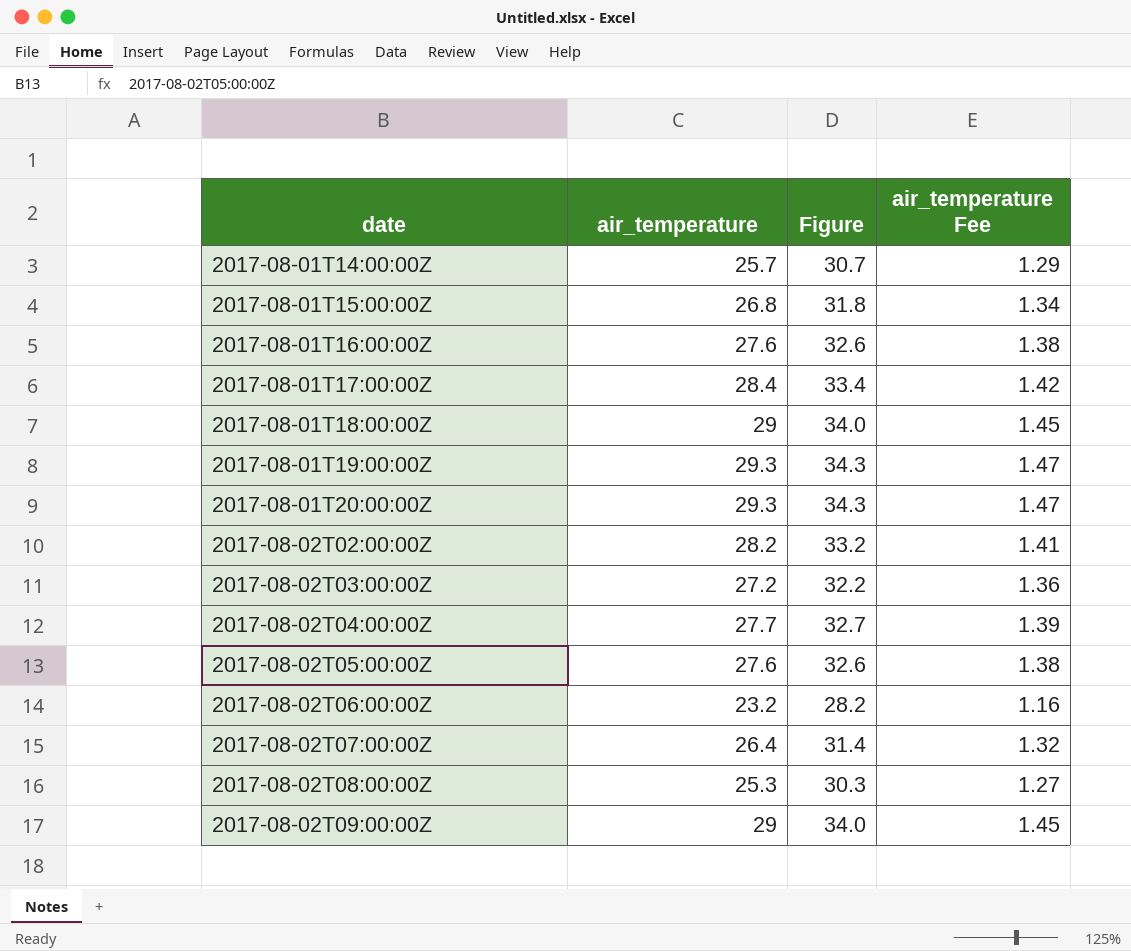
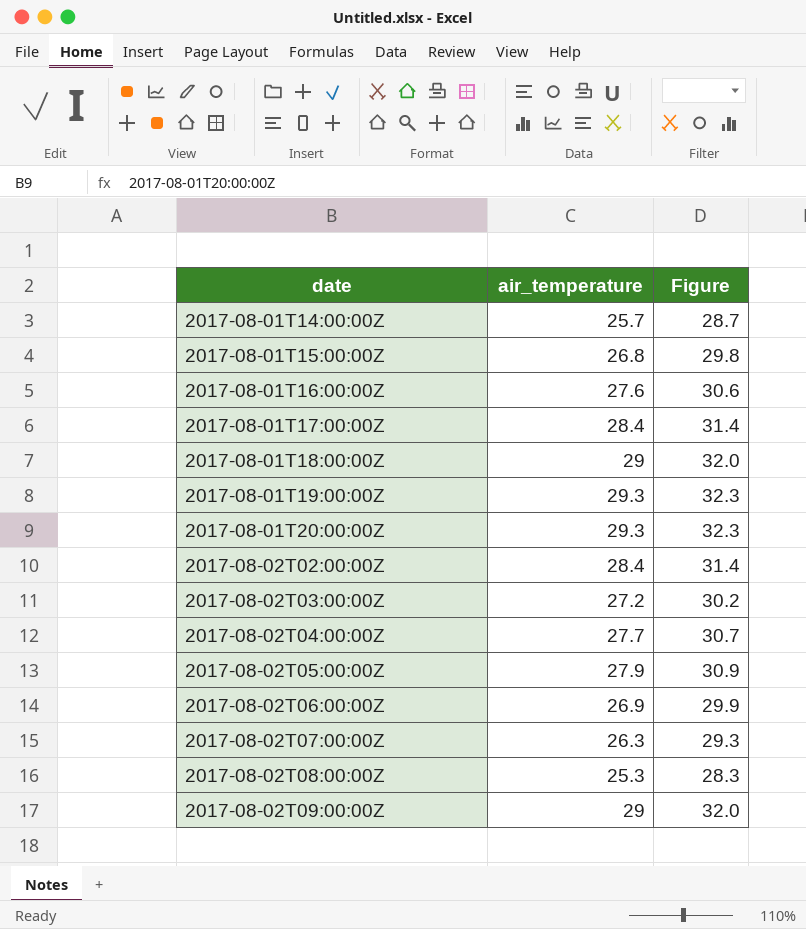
column air_temperature Fee | formula: [air_temperature] * 0.05 -> none
column Figure | formula: [air_temperature] + 5 -> [air_temperature] + 3
2017-08-02T02:00:00Z | air_temperature: 28.2 -> 28.4
2017-08-02T05:00:00Z | air_temperature: 27.6 -> 27.9
2017-08-02T06:00:00Z | air_temperature: 23.2 -> 26.9
2017-08-02T07:00:00Z | air_temperature: 26.4 -> 26.3

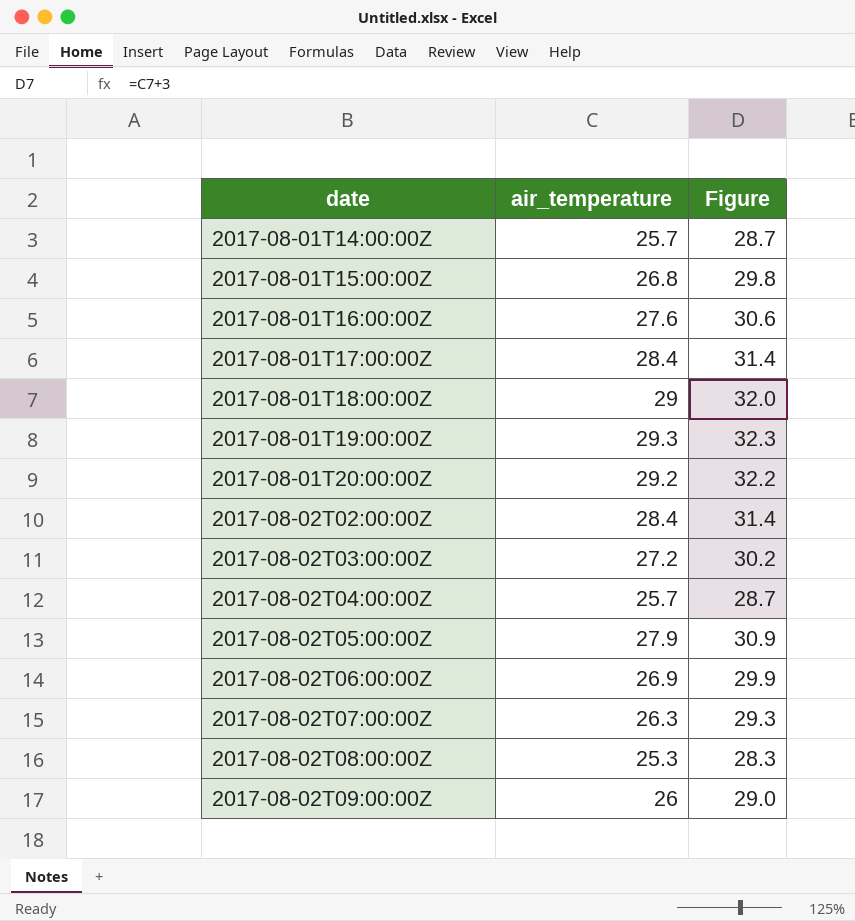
2017-08-01T20:00:00Z | air_temperature: 29.3 -> 29.2
2017-08-01T20:00:00Z | Figure: 32.3 -> 32.2
2017-08-02T04:00:00Z | air_temperature: 27.7 -> 25.7
2017-08-02T04:00:00Z | Figure: 30.7 -> 28.7
2017-08-02T09:00:00Z | air_temperature: 29 -> 26
2017-08-02T09:00:00Z | Figure: 32.0 -> 29.0

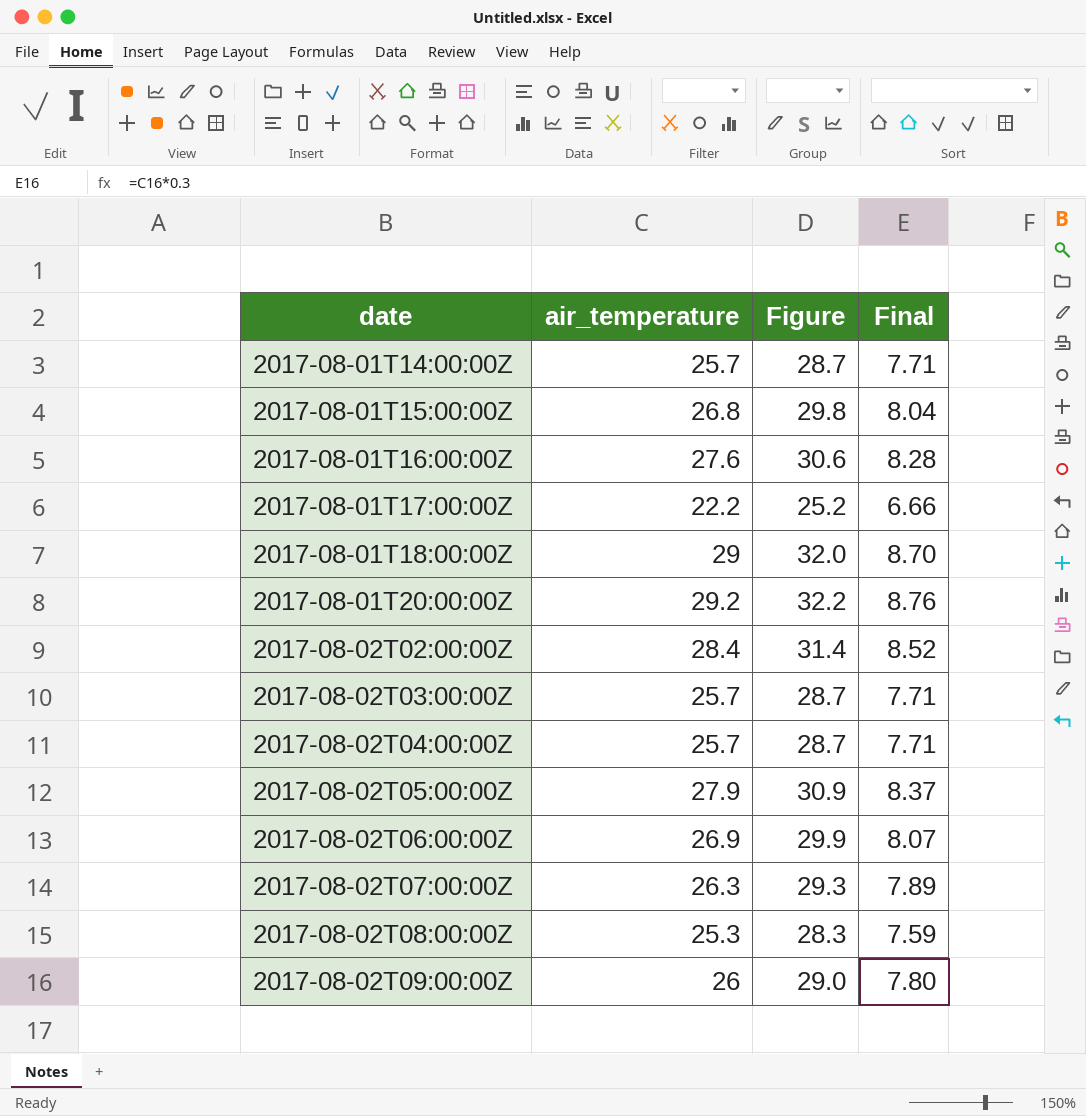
column Final | formula: none -> [air_temperature] * 0.3
row 2017-08-01T19:00:00Z: 29.3 | 32.3 -> none
2017-08-01T17:00:00Z | air_temperature: 28.4 -> 22.2
2017-08-01T17:00:00Z | Figure: 31.4 -> 25.2
2017-08-02T03:00:00Z | air_temperature: 27.2 -> 25.7
2017-08-02T03:00:00Z | Figure: 30.2 -> 28.7

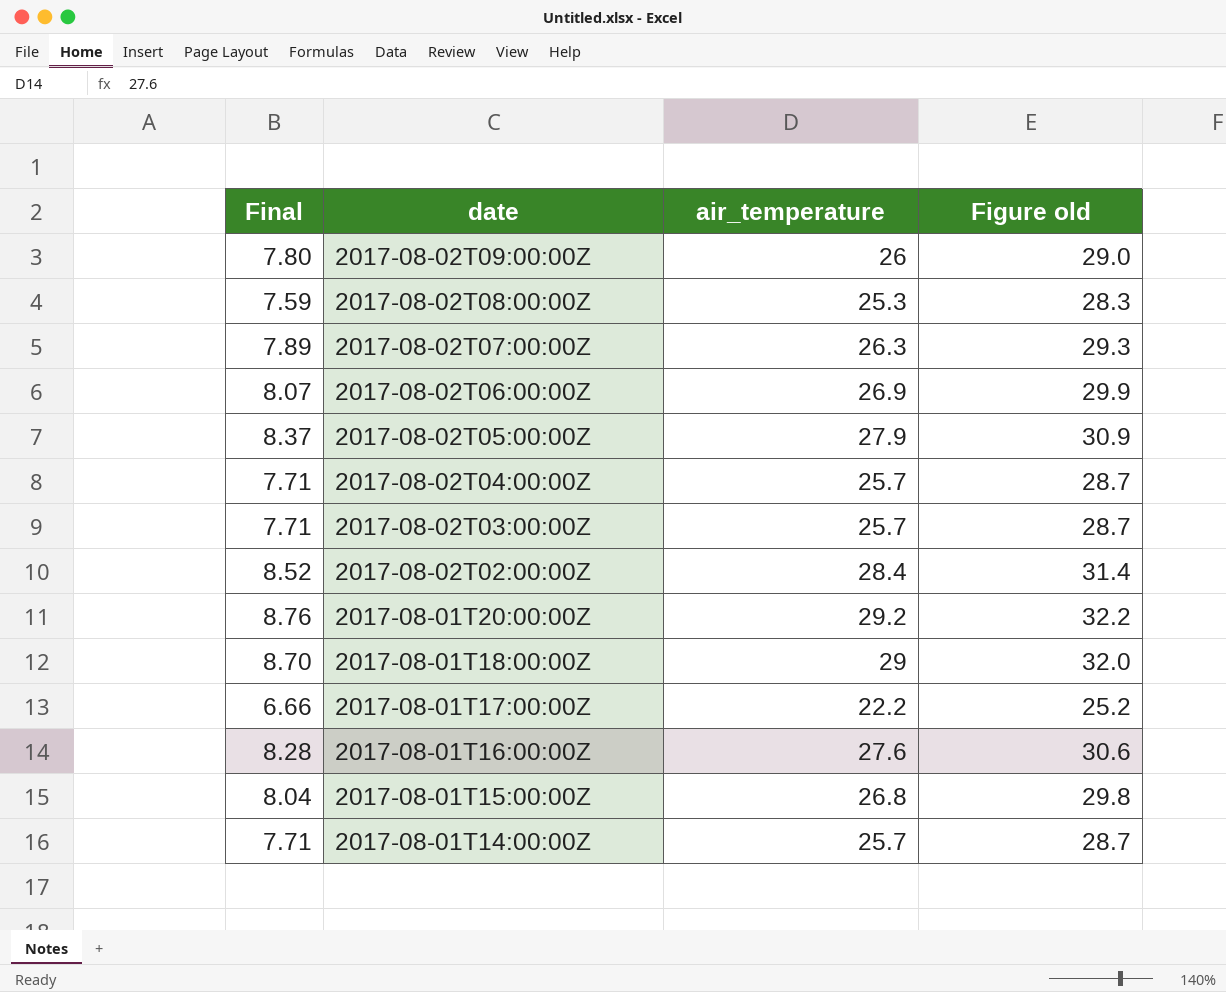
row order: date ascending -> date descending
column Final | position: 4 -> 1
column name: Figure -> Figure old

